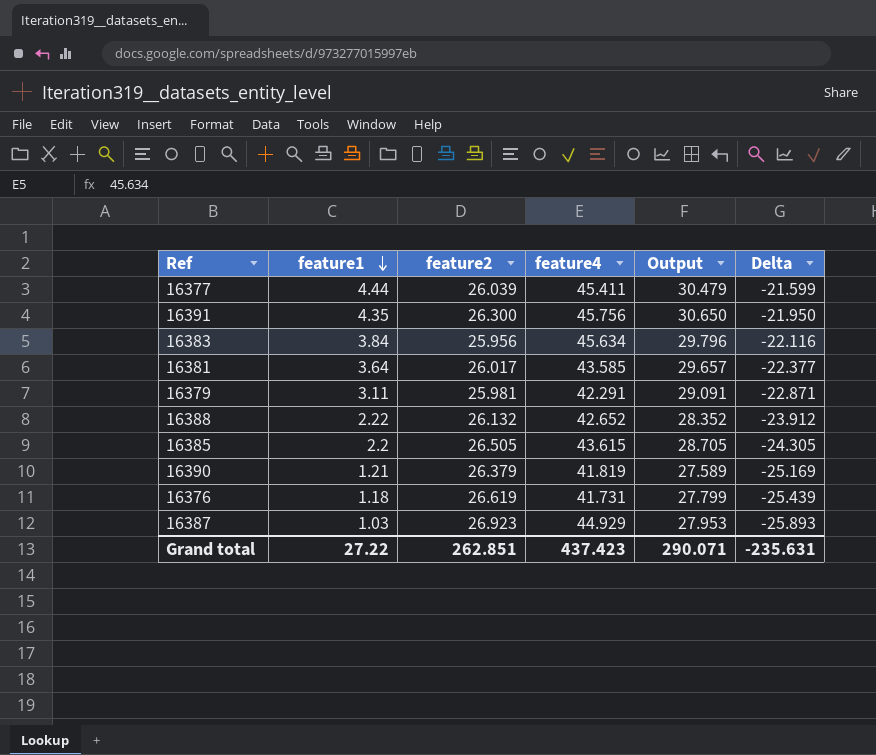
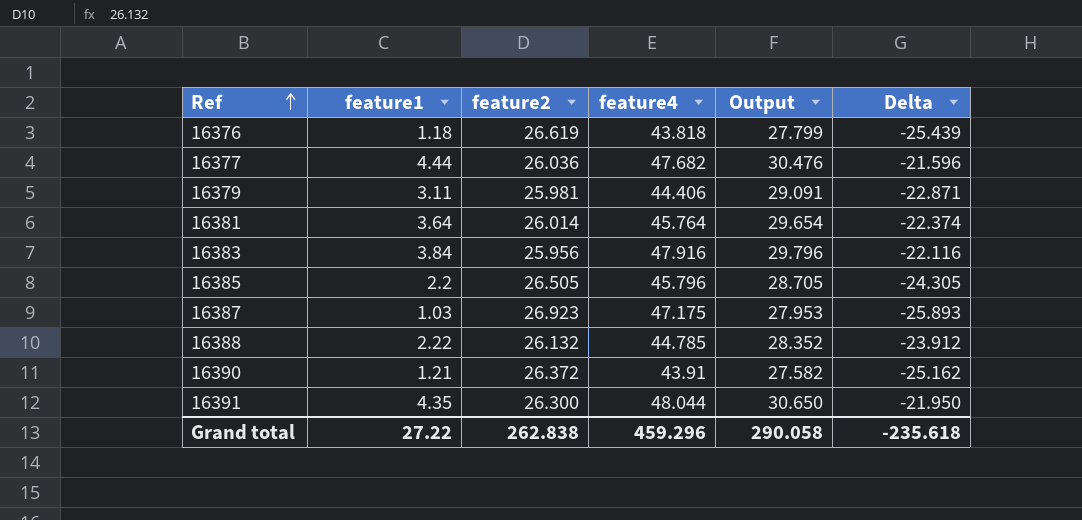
row order: feature1 descending -> Ref ascending
16376 | feature4: 41.731 -> 43.818
16377 | feature2: 26.039 -> 26.036
16377 | feature4: 45.411 -> 47.682
16377 | Output: 30.479 -> 30.476
16377 | Delta: -21.599 -> -21.596
16379 | feature4: 42.291 -> 44.406
16381 | feature2: 26.017 -> 26.014
16381 | feature4: 43.585 -> 45.764
16381 | Output: 29.657 -> 29.654
16381 | Delta: -22.377 -> -22.374
16383 | feature4: 45.634 -> 47.916
16385 | feature4: 43.615 -> 45.796
16387 | feature4: 44.929 -> 47.175
16388 | feature4: 42.652 -> 44.785
16390 | feature2: 26.379 -> 26.372
16390 | feature4: 41.819 -> 43.91
16390 | Output: 27.589 -> 27.582
16390 | Delta: -25.169 -> -25.162
16391 | feature4: 45.756 -> 48.044
Grand total | feature2: 262.851 -> 262.838
Grand total | feature4: 437.423 -> 459.296
Grand total | Output: 290.071 -> 290.058
Grand total | Delta: -235.631 -> -235.618

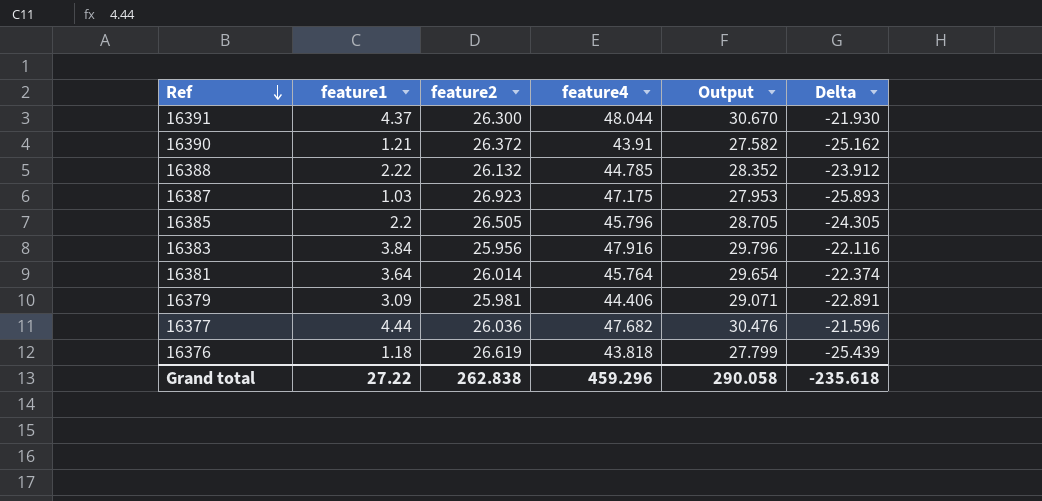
row order: Ref ascending -> Ref descending
16391 | feature1: 4.35 -> 4.37
16391 | Output: 30.650 -> 30.670
16391 | Delta: -21.950 -> -21.930
16379 | feature1: 3.11 -> 3.09
16379 | Output: 29.091 -> 29.071
16379 | Delta: -22.871 -> -22.891

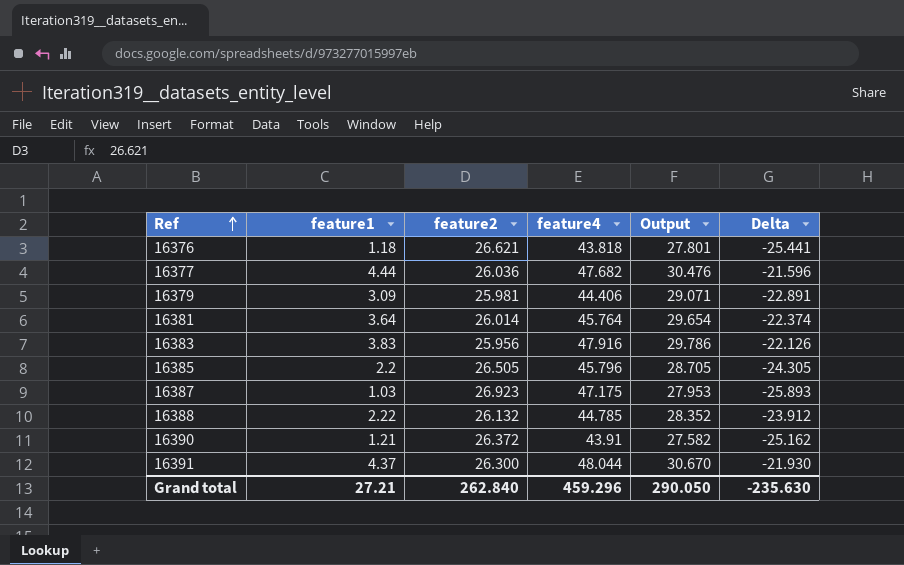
row order: Ref descending -> Ref ascending
16376 | feature2: 26.619 -> 26.621
16376 | Output: 27.799 -> 27.801
16376 | Delta: -25.439 -> -25.441
16383 | feature1: 3.84 -> 3.83
16383 | Output: 29.796 -> 29.786
16383 | Delta: -22.116 -> -22.126
Grand total | feature1: 27.22 -> 27.21
Grand total | feature2: 262.838 -> 262.840
Grand total | Output: 290.058 -> 290.050
Grand total | Delta: -235.618 -> -235.630

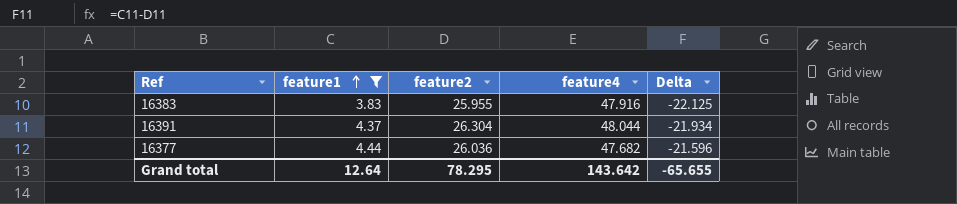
filter: none -> feature1 >= 3.83
row order: Ref ascending -> feature1 ascending
column Output | formula: [feature1] + [feature2] -> none
16383 | feature2: 25.956 -> 25.955
16383 | Delta: -22.126 -> -22.125
16391 | feature2: 26.300 -> 26.304
16391 | Delta: -21.930 -> -21.934
Grand total | feature1: 27.21 -> 12.64
Grand total | feature2: 262.840 -> 78.295
Grand total | feature4: 459.296 -> 143.642
Grand total | Delta: -235.630 -> -65.655

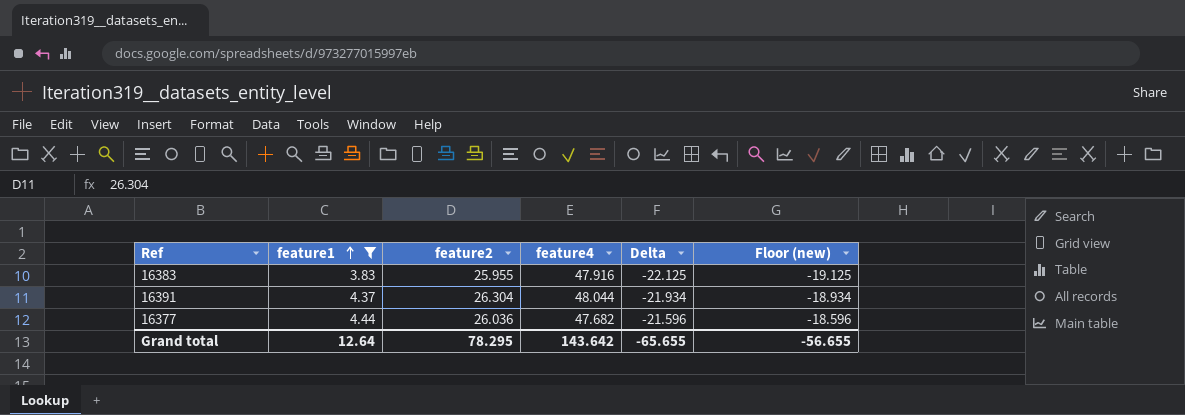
column Floor (new) | formula: none -> [Delta] + 3

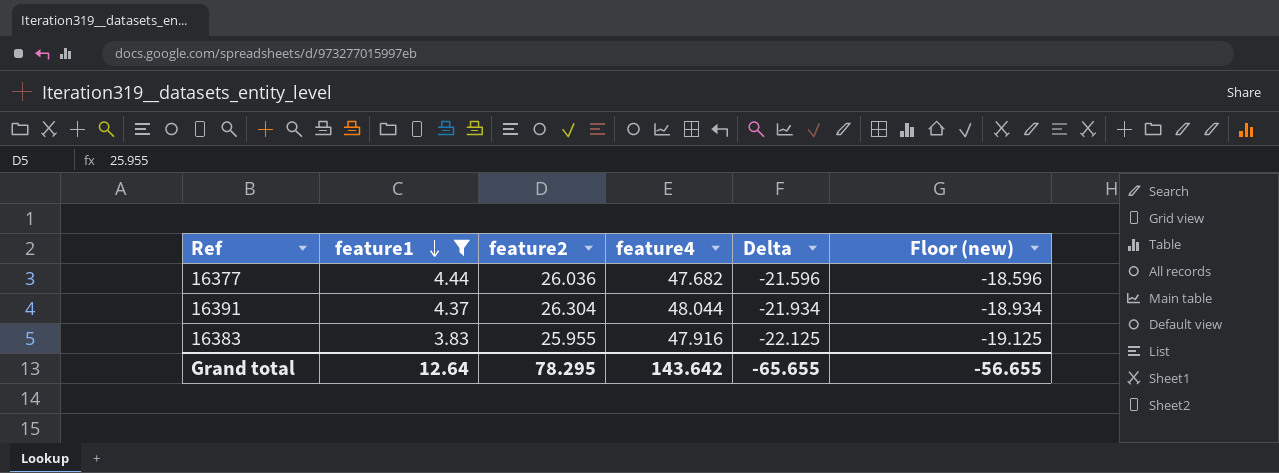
row order: feature1 ascending -> feature1 descending

